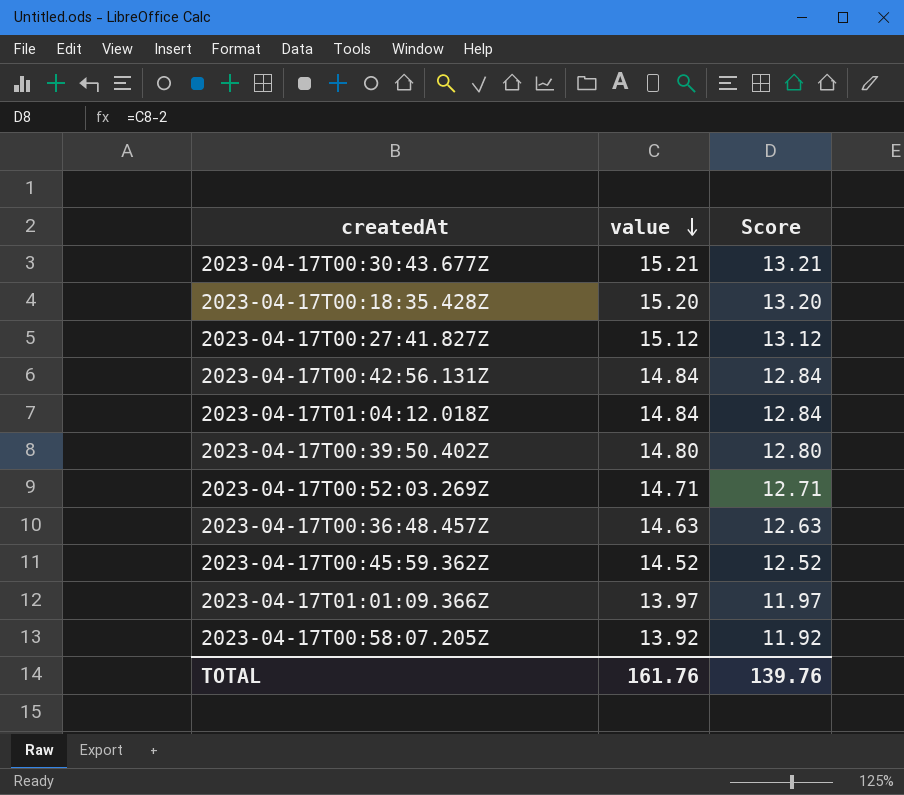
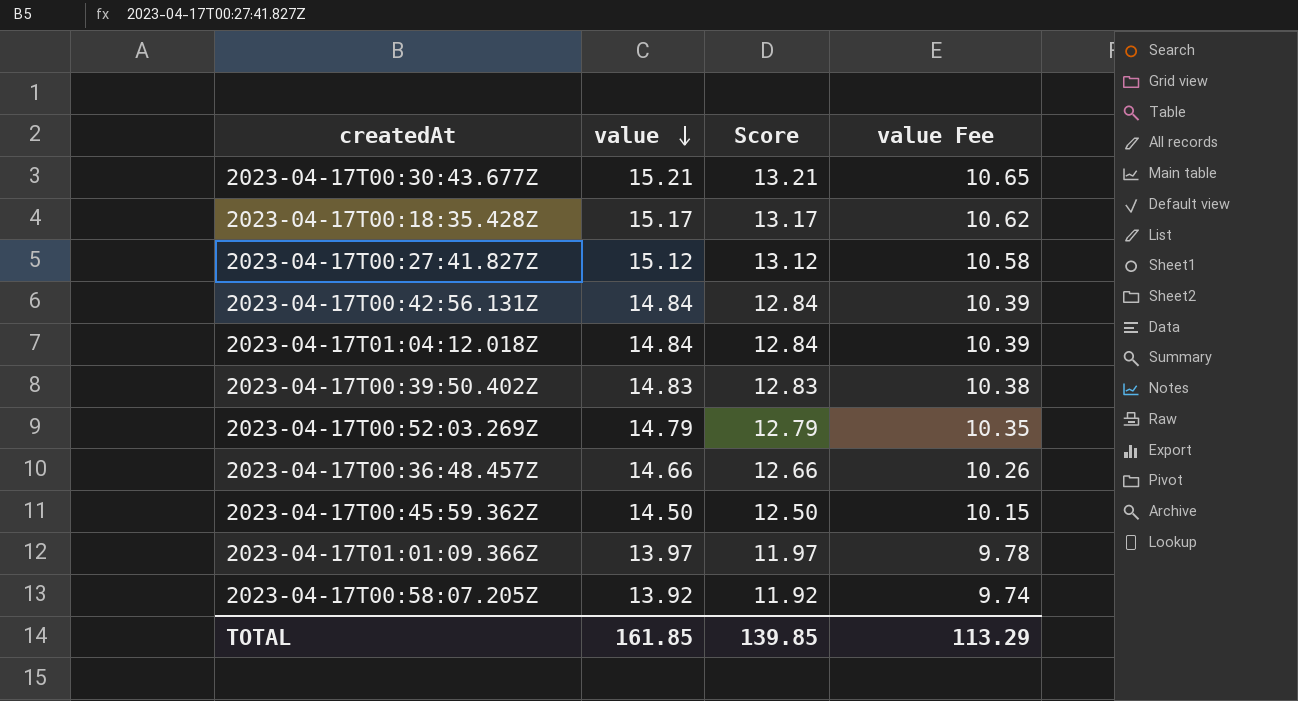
column value Fee | formula: none -> [value] * 0.7
2023-04-17T00:18:35.428Z | value: 15.20 -> 15.17
2023-04-17T00:18:35.428Z | Score: 13.20 -> 13.17
2023-04-17T00:39:50.402Z | value: 14.80 -> 14.83
2023-04-17T00:39:50.402Z | Score: 12.80 -> 12.83
2023-04-17T00:52:03.269Z | value: 14.71 -> 14.79
2023-04-17T00:52:03.269Z | Score: 12.71 -> 12.79
2023-04-17T00:36:48.457Z | value: 14.63 -> 14.66
2023-04-17T00:36:48.457Z | Score: 12.63 -> 12.66
2023-04-17T00:45:59.362Z | value: 14.52 -> 14.50
2023-04-17T00:45:59.362Z | Score: 12.52 -> 12.50
TOTAL | value: 161.76 -> 161.85
TOTAL | Score: 139.76 -> 139.85

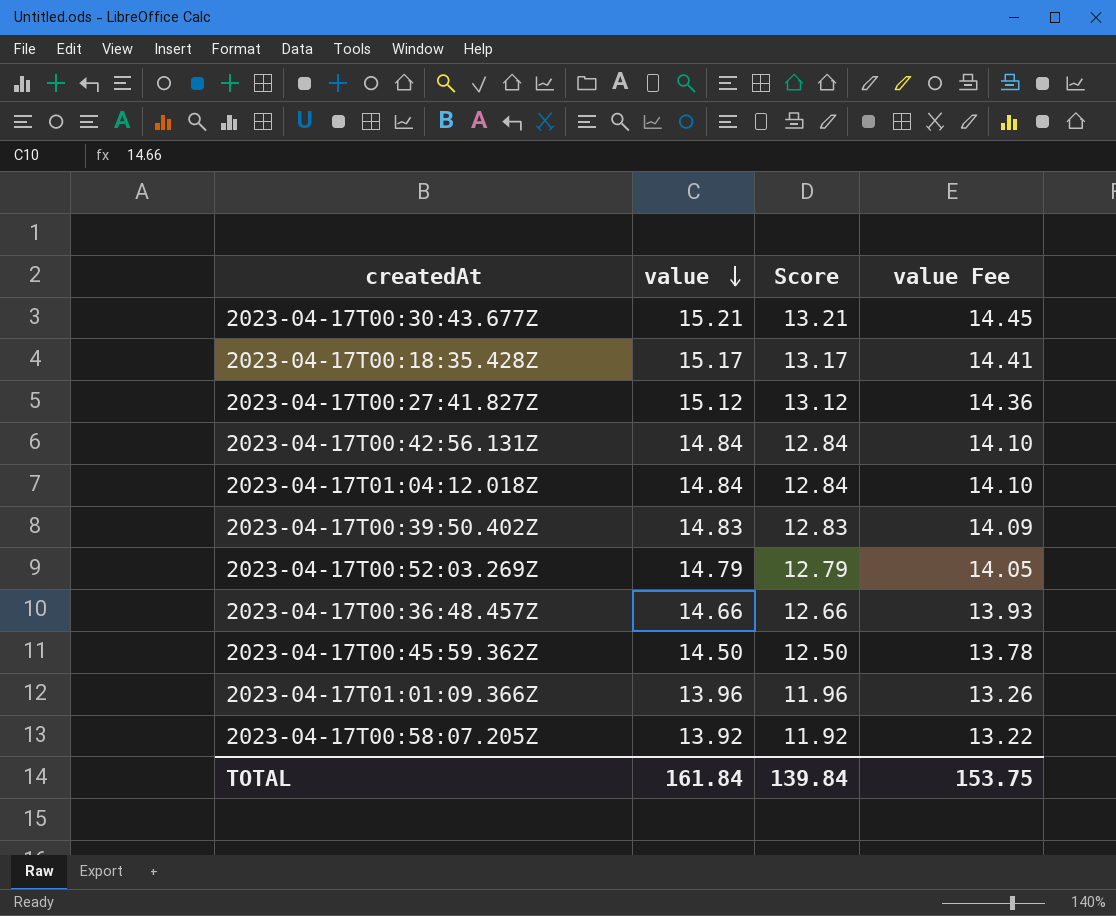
column value Fee | formula: [value] * 0.7 -> [value] * 0.95
2023-04-17T01:01:09.366Z | value: 13.97 -> 13.96
2023-04-17T01:01:09.366Z | Score: 11.97 -> 11.96
TOTAL | value: 161.85 -> 161.84
TOTAL | Score: 139.85 -> 139.84
TOTAL | value Fee: 113.29 -> 153.75

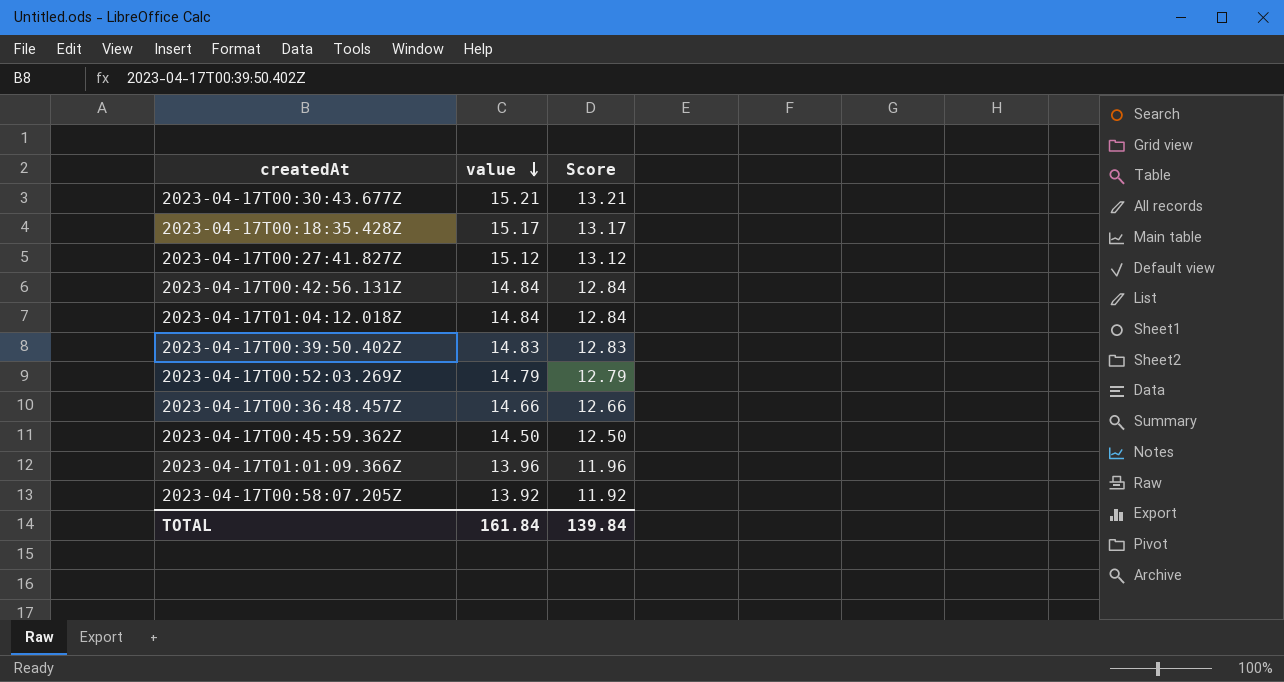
column value Fee | formula: [value] * 0.95 -> none

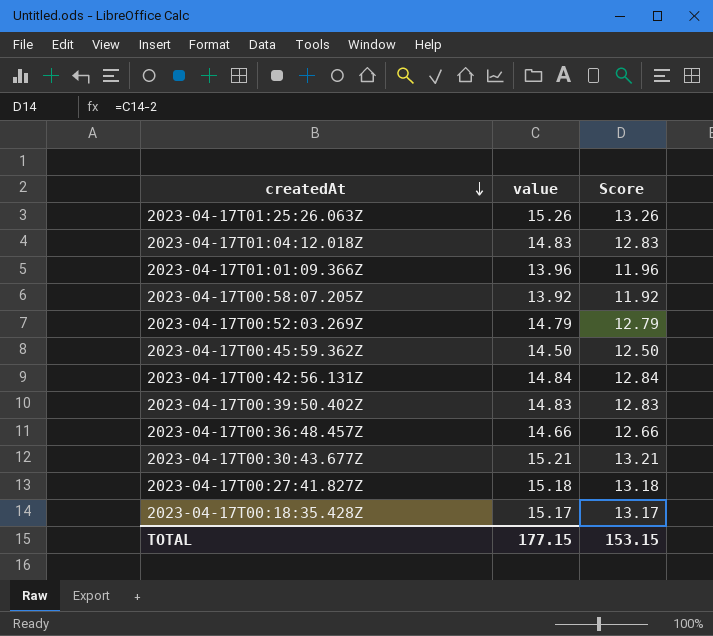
row order: value descending -> createdAt descending
row 2023-04-17T01:25:26.063Z: none -> 15.26 | 13.26
2023-04-17T01:04:12.018Z | value: 14.84 -> 14.83
2023-04-17T01:04:12.018Z | Score: 12.84 -> 12.83
2023-04-17T00:27:41.827Z | value: 15.12 -> 15.18
2023-04-17T00:27:41.827Z | Score: 13.12 -> 13.18
TOTAL | value: 161.84 -> 177.15
TOTAL | Score: 139.84 -> 153.15

